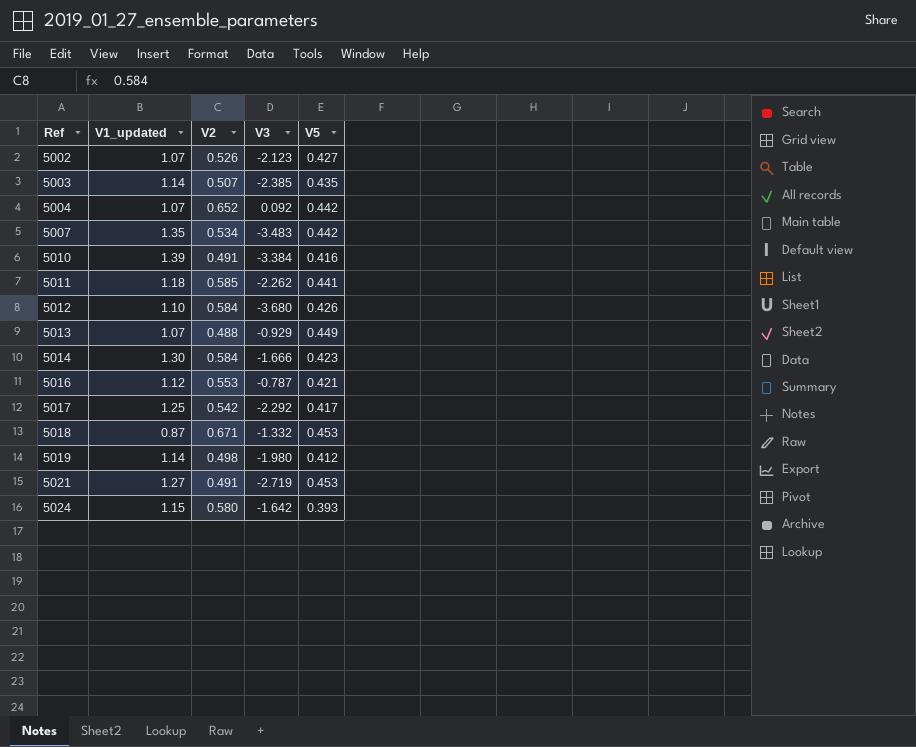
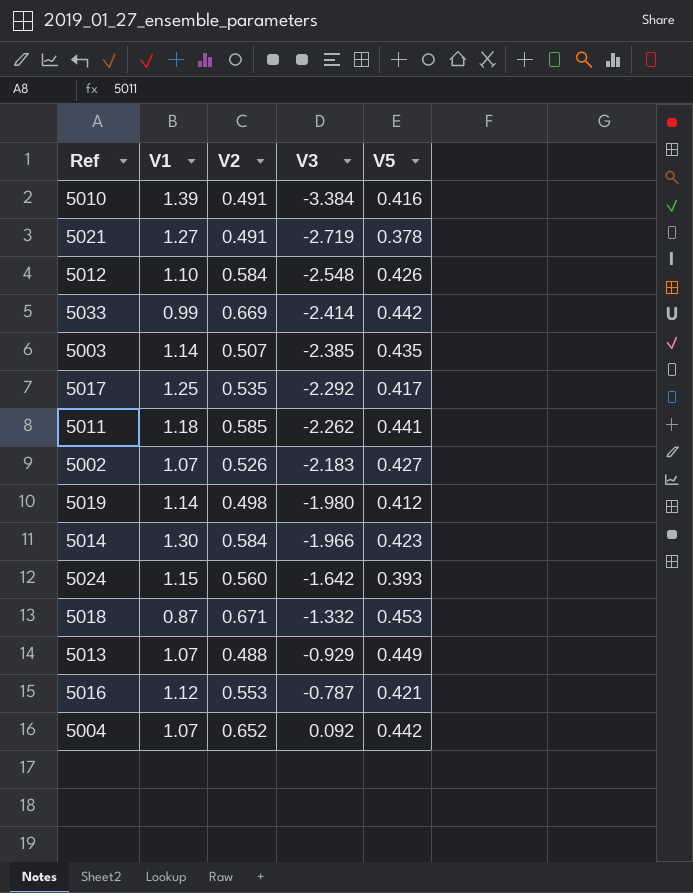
row order: Ref ascending -> V3 ascending
column name: V1_updated -> V1
row 5007: 1.35 | 0.534 | -3.483 | 0.442 -> none
5021 | V5: 0.453 -> 0.378
5012 | V3: -3.680 -> -2.548
row 5033: none -> 0.99 | 0.669 | -2.414 | 0.442
5017 | V2: 0.542 -> 0.535
5002 | V3: -2.123 -> -2.183
5014 | V3: -1.666 -> -1.966
5024 | V2: 0.580 -> 0.560

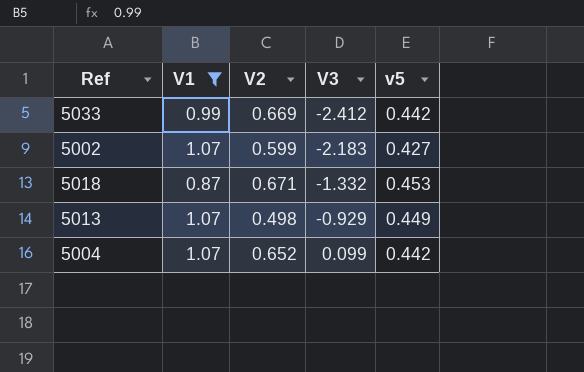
filter: none -> V1 <= 1.07
column name: V5 -> v5
5033 | V3: -2.414 -> -2.412
5002 | V2: 0.526 -> 0.599
5013 | V2: 0.488 -> 0.498
5004 | V3: 0.092 -> 0.099

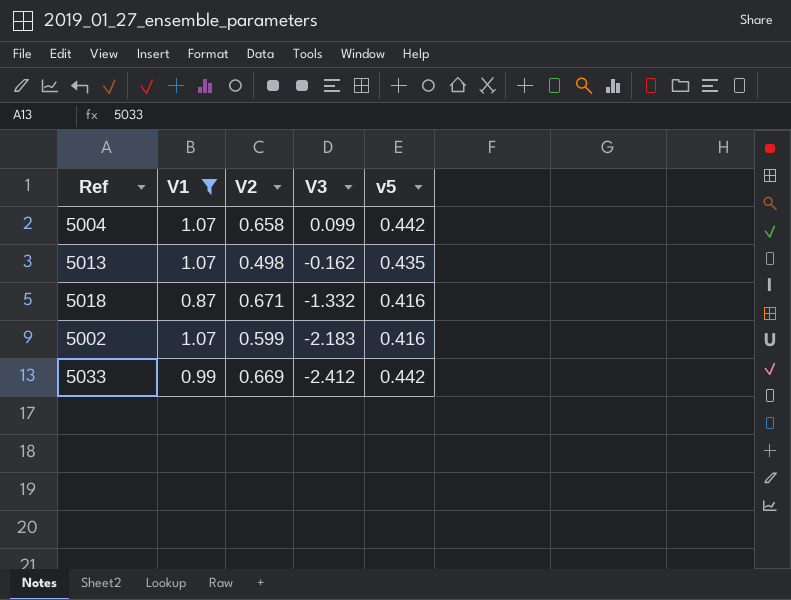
row order: V3 ascending -> V3 descending
5004 | V2: 0.652 -> 0.658
5013 | V3: -0.929 -> -0.162
5013 | v5: 0.449 -> 0.435
5018 | v5: 0.453 -> 0.416
5002 | v5: 0.427 -> 0.416

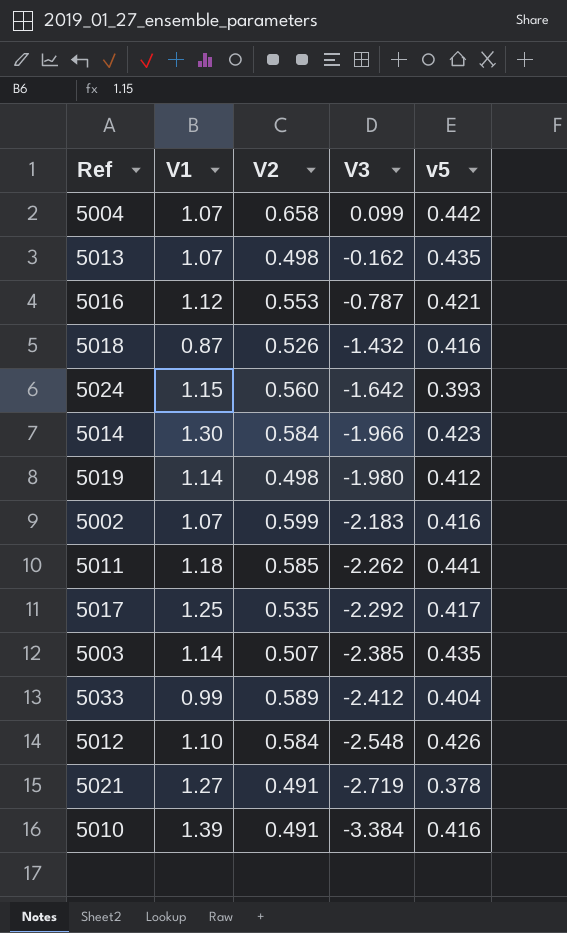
filter: V1 <= 1.07 -> none
5018 | V2: 0.671 -> 0.526
5018 | V3: -1.332 -> -1.432
5033 | V2: 0.669 -> 0.589
5033 | v5: 0.442 -> 0.404

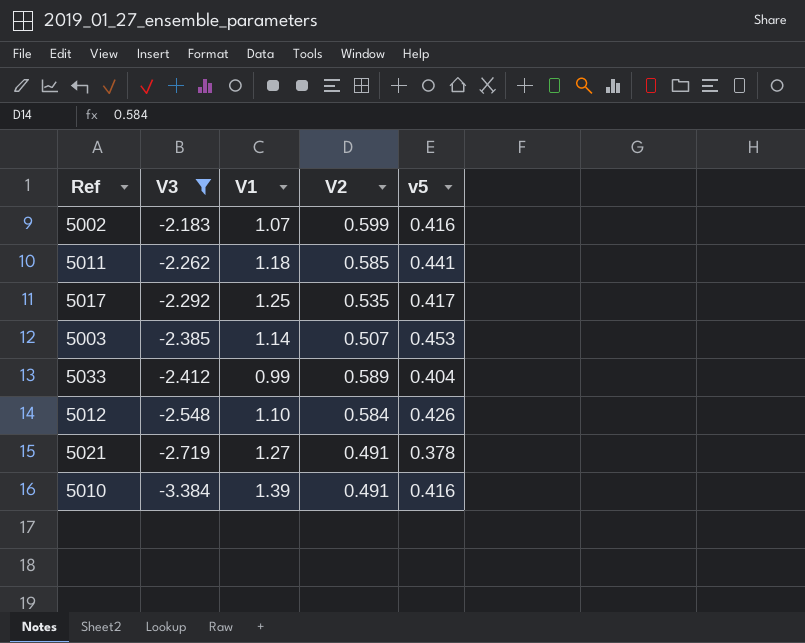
filter: none -> V3 <= -2.183
column V3 | position: 4 -> 2
5003 | v5: 0.435 -> 0.453

